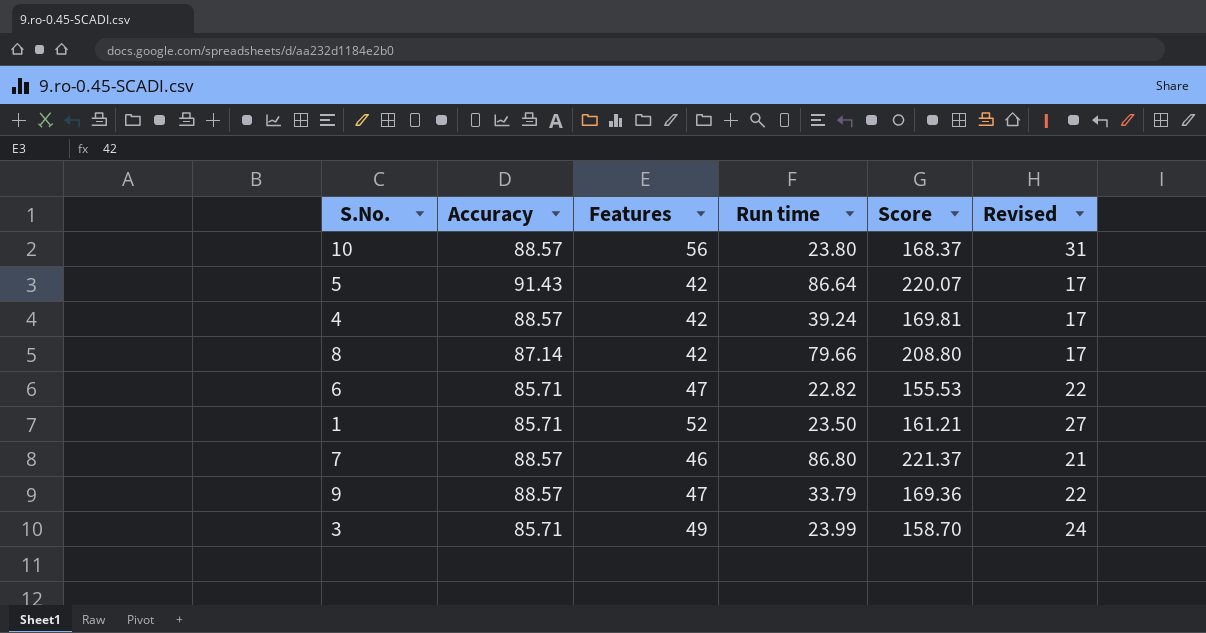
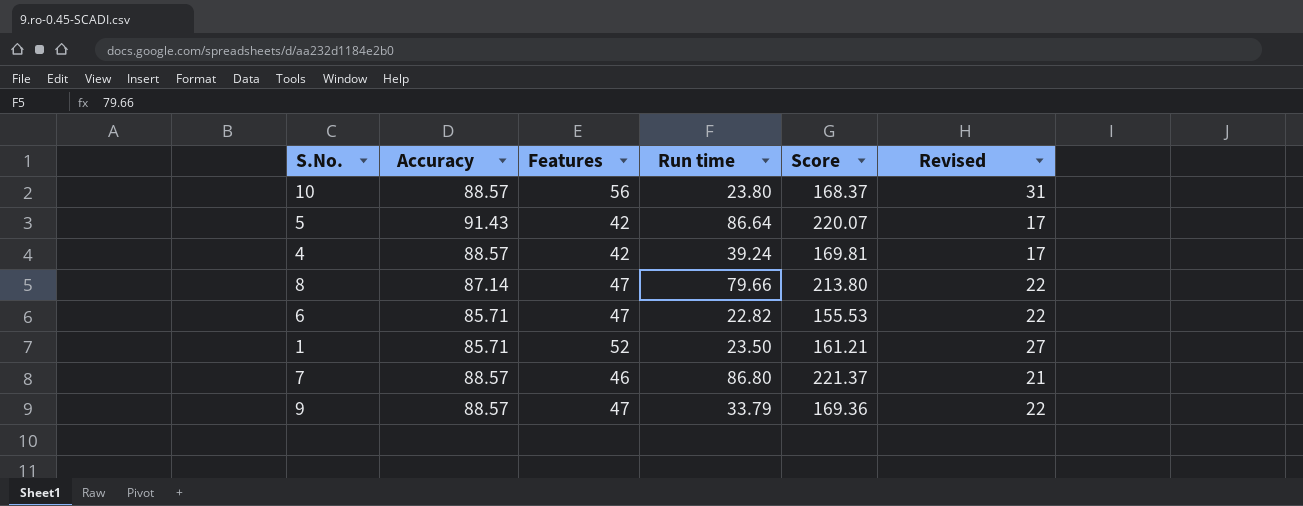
row 3: 85.71 | 49 | 23.99 | 158.70 | 24 -> none
8 | Features: 42 -> 47
8 | Score: 208.80 -> 213.80
8 | Revised: 17 -> 22

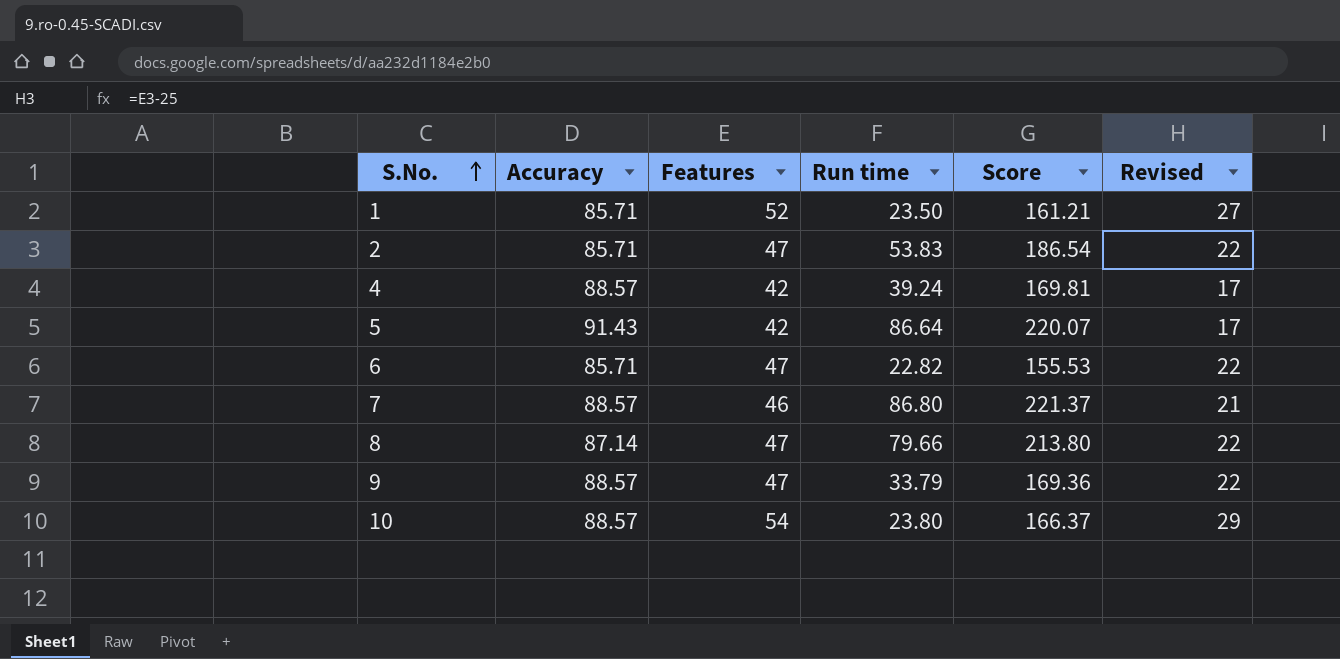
row order: none -> S.No. ascending
row 2: none -> 85.71 | 47 | 53.83 | 186.54 | 22
10 | Features: 56 -> 54
10 | Score: 168.37 -> 166.37
10 | Revised: 31 -> 29

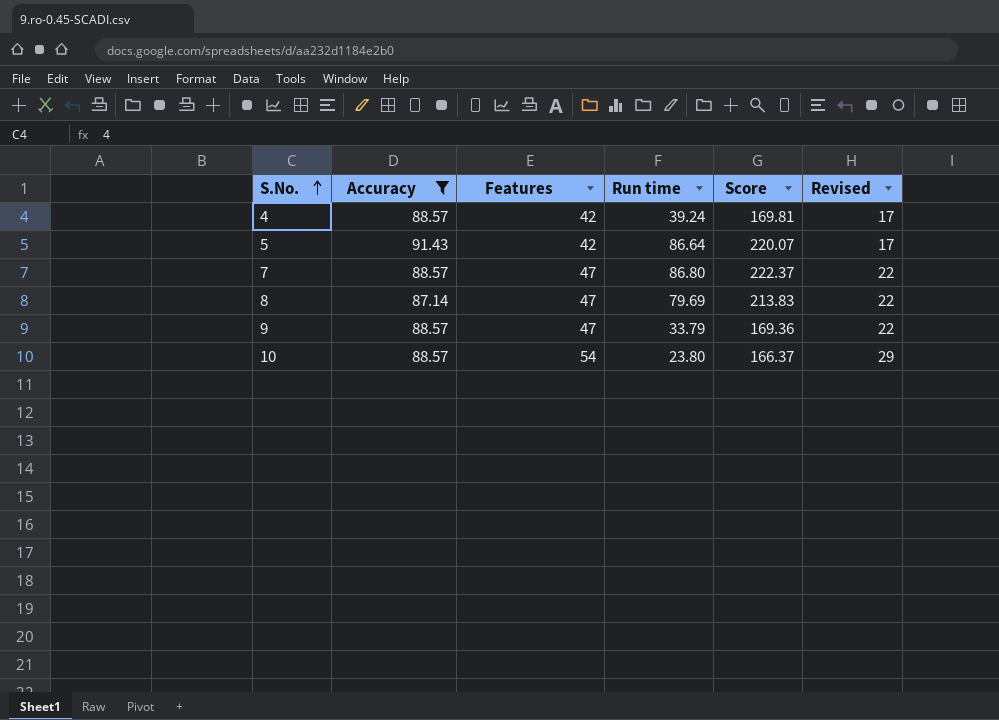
filter: none -> Accuracy != 85.71
7 | Features: 46 -> 47
7 | Score: 221.37 -> 222.37
7 | Revised: 21 -> 22
8 | Run time: 79.66 -> 79.69
8 | Score: 213.80 -> 213.83

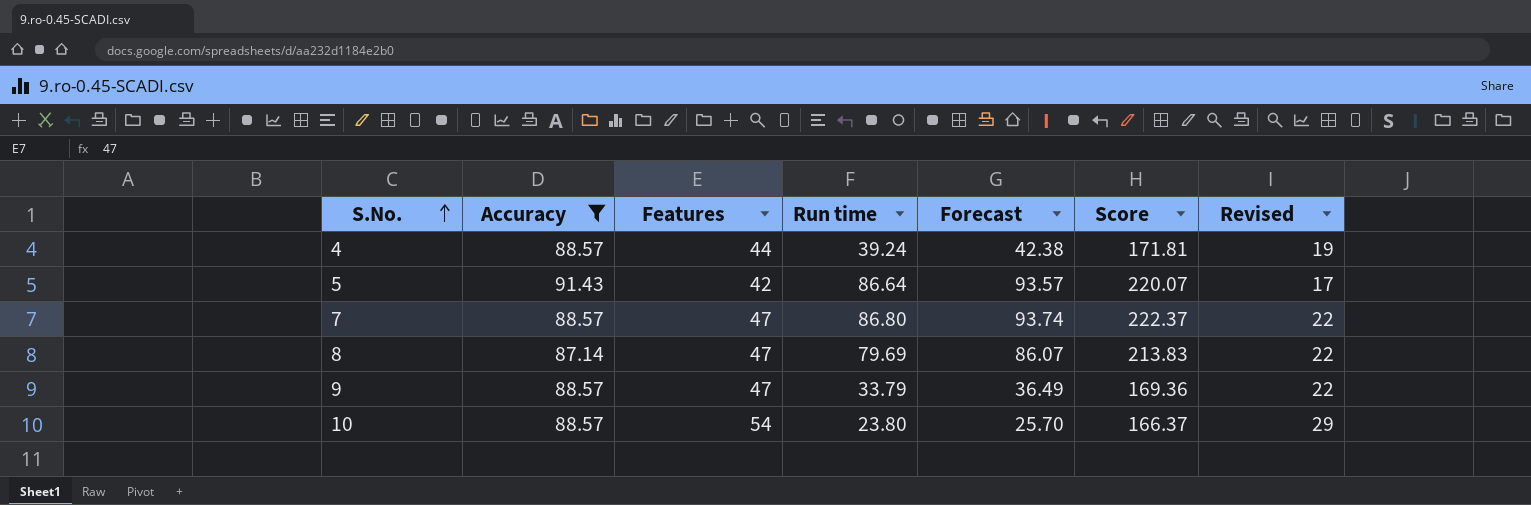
column Forecast | formula: none -> [Run time] * 1.08
4 | Features: 42 -> 44
4 | Score: 169.81 -> 171.81
4 | Revised: 17 -> 19

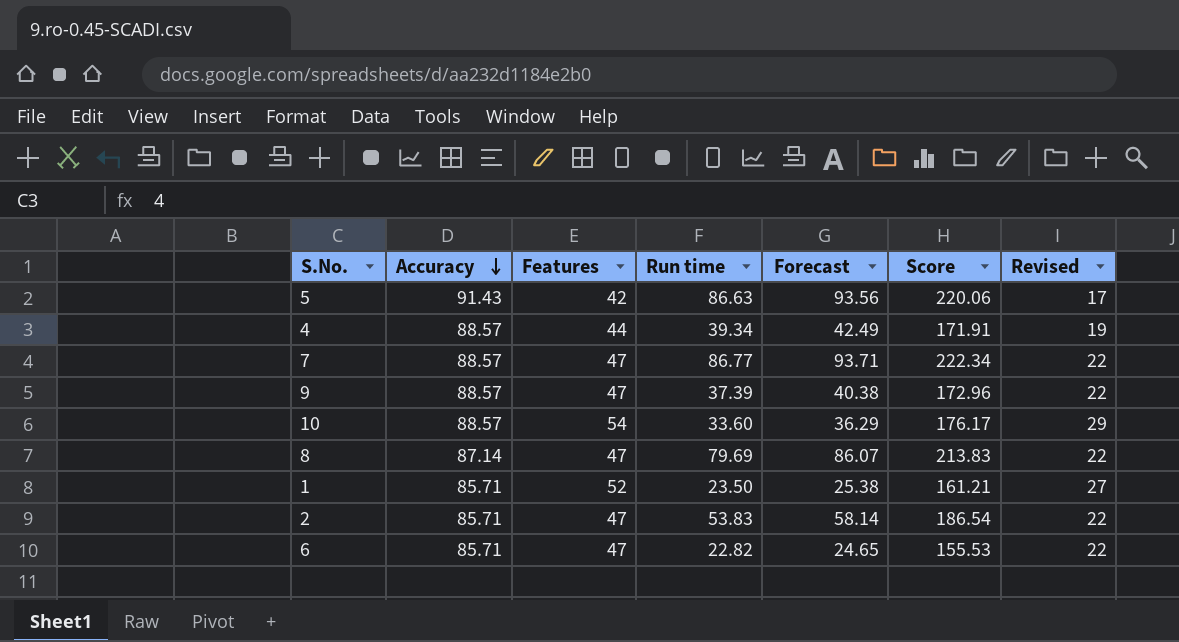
filter: Accuracy != 85.71 -> none
row order: S.No. ascending -> Accuracy descending
5 | Run time: 86.64 -> 86.63
5 | Forecast: 93.57 -> 93.56
5 | Score: 220.07 -> 220.06
4 | Run time: 39.24 -> 39.34
4 | Forecast: 42.38 -> 42.49
4 | Score: 171.81 -> 171.91
7 | Run time: 86.80 -> 86.77
7 | Forecast: 93.74 -> 93.71
7 | Score: 222.37 -> 222.34
9 | Run time: 33.79 -> 37.39
9 | Forecast: 36.49 -> 40.38
9 | Score: 169.36 -> 172.96
10 | Run time: 23.80 -> 33.60
10 | Forecast: 25.70 -> 36.29
10 | Score: 166.37 -> 176.17

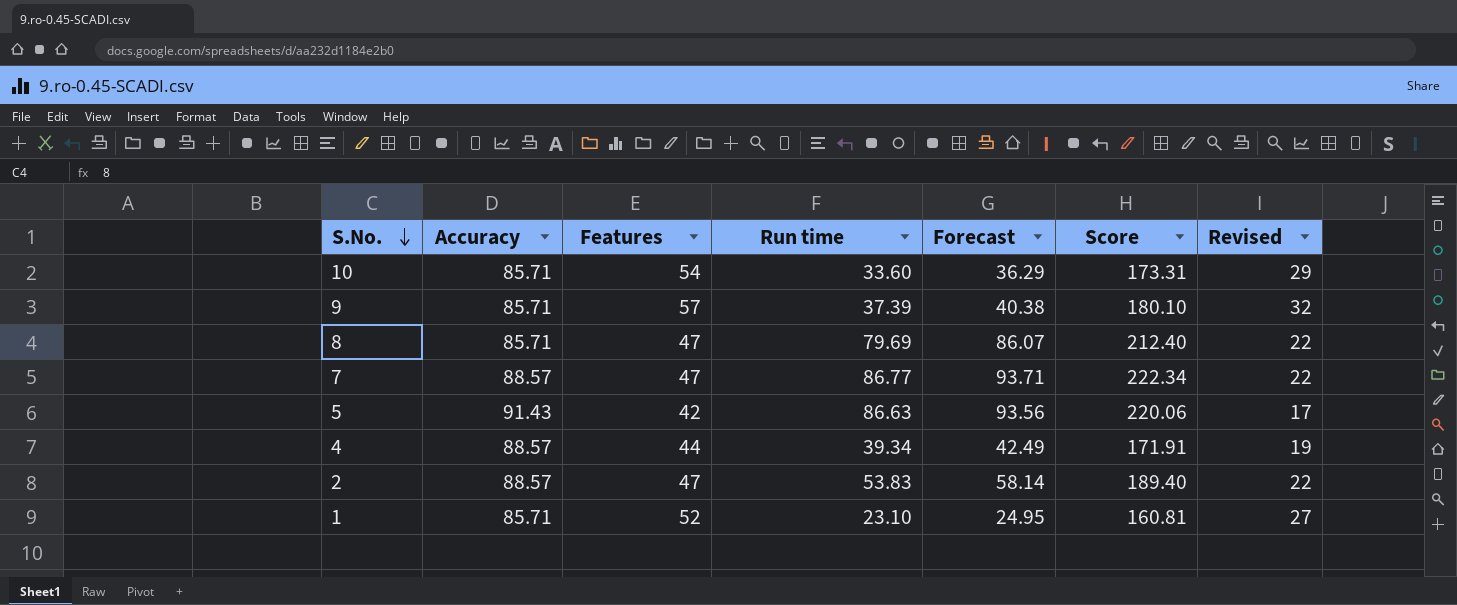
row order: Accuracy descending -> S.No. descending
row 6: 85.71 | 47 | 22.82 | 24.65 | 155.53 | 22 -> none
10 | Accuracy: 88.57 -> 85.71
10 | Score: 176.17 -> 173.31
9 | Accuracy: 88.57 -> 85.71
9 | Features: 47 -> 57
9 | Score: 172.96 -> 180.10
9 | Revised: 22 -> 32
8 | Accuracy: 87.14 -> 85.71
8 | Score: 213.83 -> 212.40
2 | Accuracy: 85.71 -> 88.57
2 | Score: 186.54 -> 189.40
1 | Run time: 23.50 -> 23.10
1 | Forecast: 25.38 -> 24.95
1 | Score: 161.21 -> 160.81

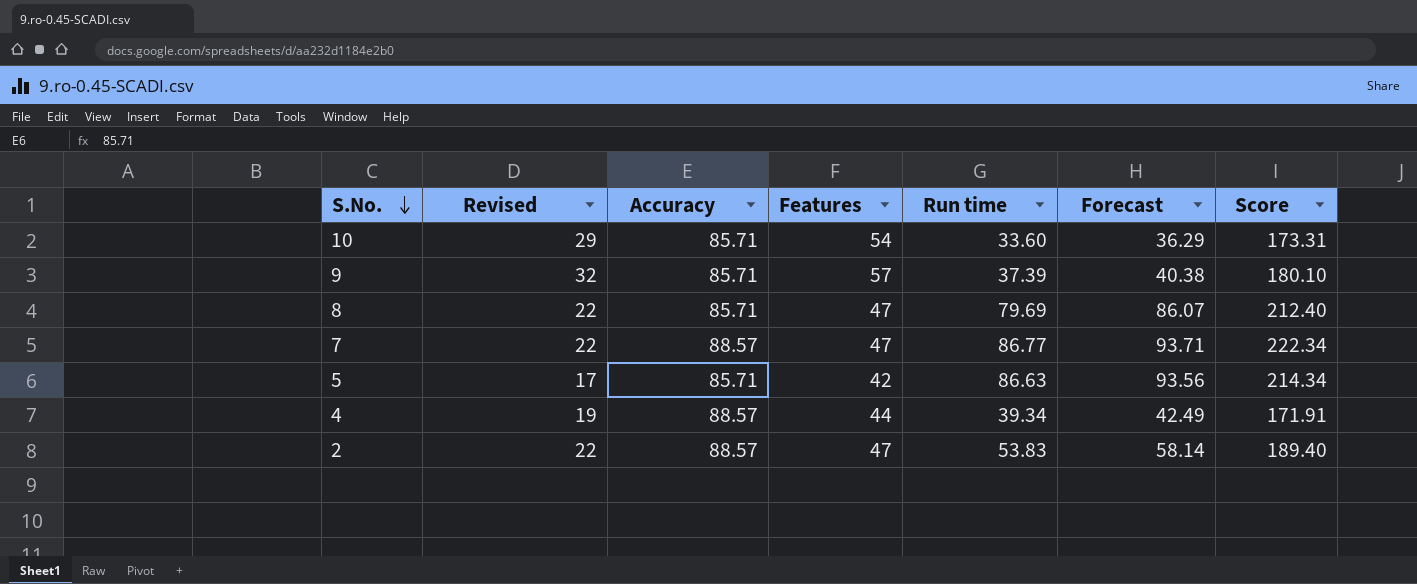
column Revised | position: 7 -> 2
row 1: 85.71 | 52 | 23.10 | 24.95 | 160.81 | 27 -> none
5 | Accuracy: 91.43 -> 85.71
5 | Score: 220.06 -> 214.34

